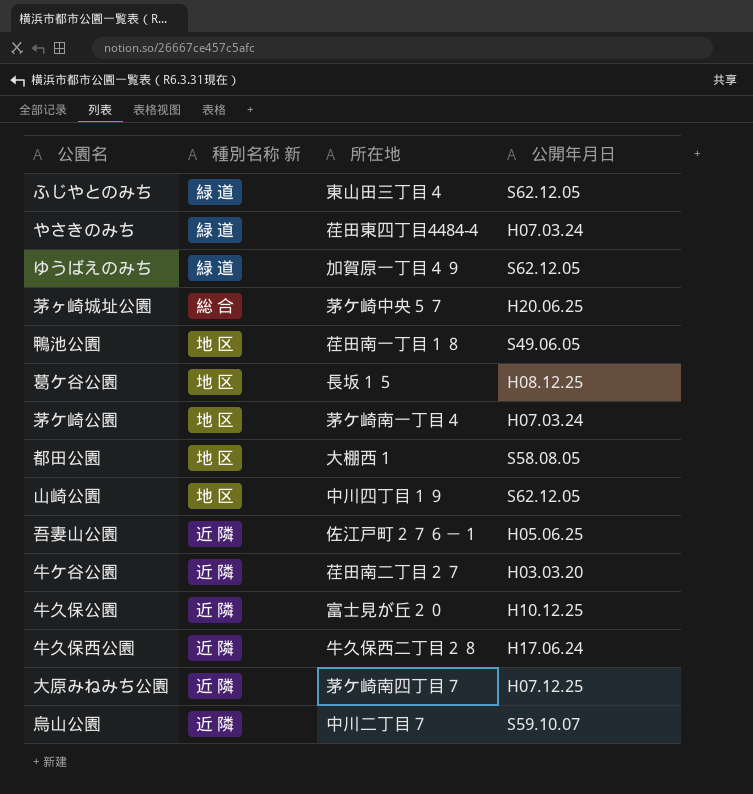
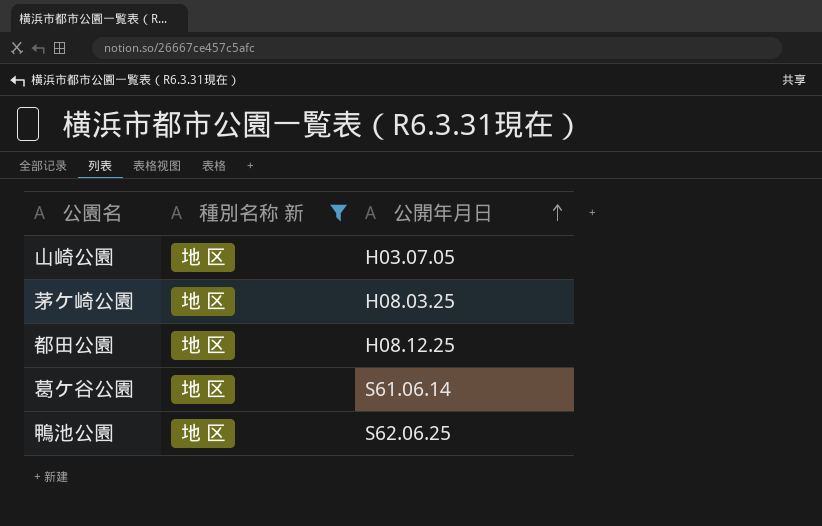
filter: none -> 種別名称 新 = 地 区
row order: none -> 公開年月日 ascending
column 所在地 | position: 3 -> none
山崎公園 | 公開年月日: S62.12.05 -> H03.07.05
茅ケ崎公園 | 公開年月日: H07.03.24 -> H08.03.25
都田公園 | 公開年月日: S58.08.05 -> H08.12.25
葛ケ谷公園 | 公開年月日: H08.12.25 -> S61.06.14
鴨池公園 | 公開年月日: S49.06.05 -> S62.06.25

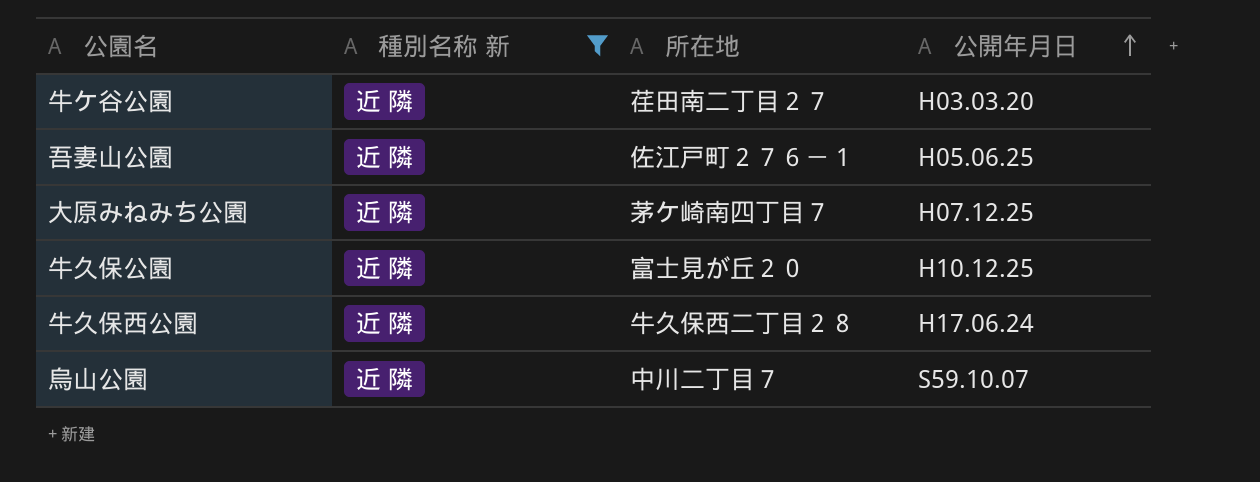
filter: 種別名称 新 = 地 区 -> 種別名称 新 = 近 隣
column 所在地 | position: none -> 3

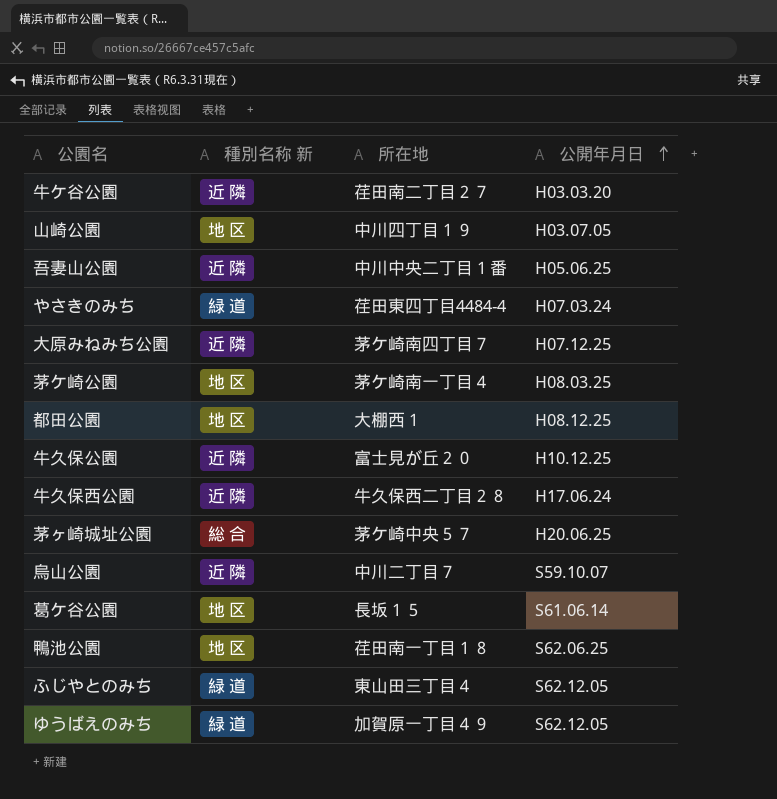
filter: 種別名称 新 = 近 隣 -> none
吾妻山公園 | 所在地: 佐江戸町２７６－１ -> 中川中央二丁目１番

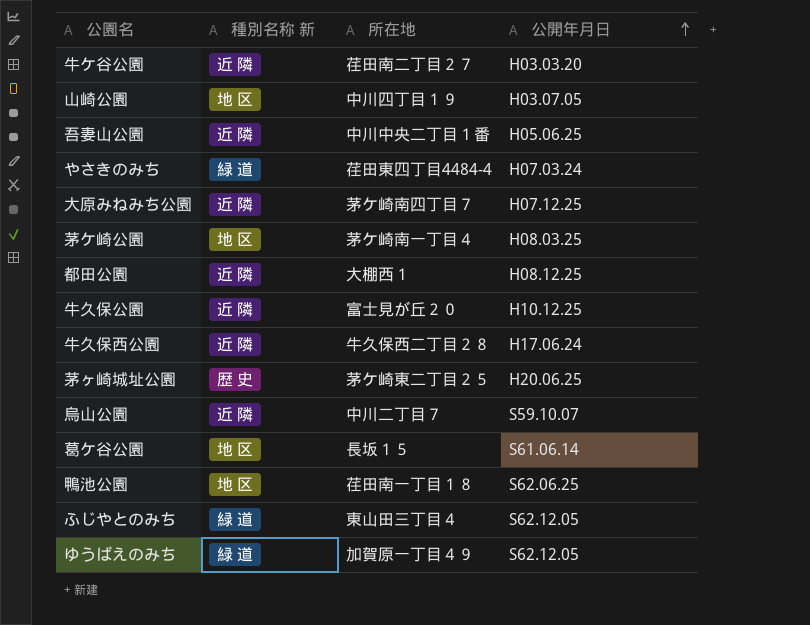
都田公園 | 種別名称 新: 地 区 -> 近 隣
茅ヶ崎城址公園 | 種別名称 新: 総 合 -> 歴 史
茅ヶ崎城址公園 | 所在地: 茅ケ崎中央５７ -> 茅ケ崎東二丁目２５

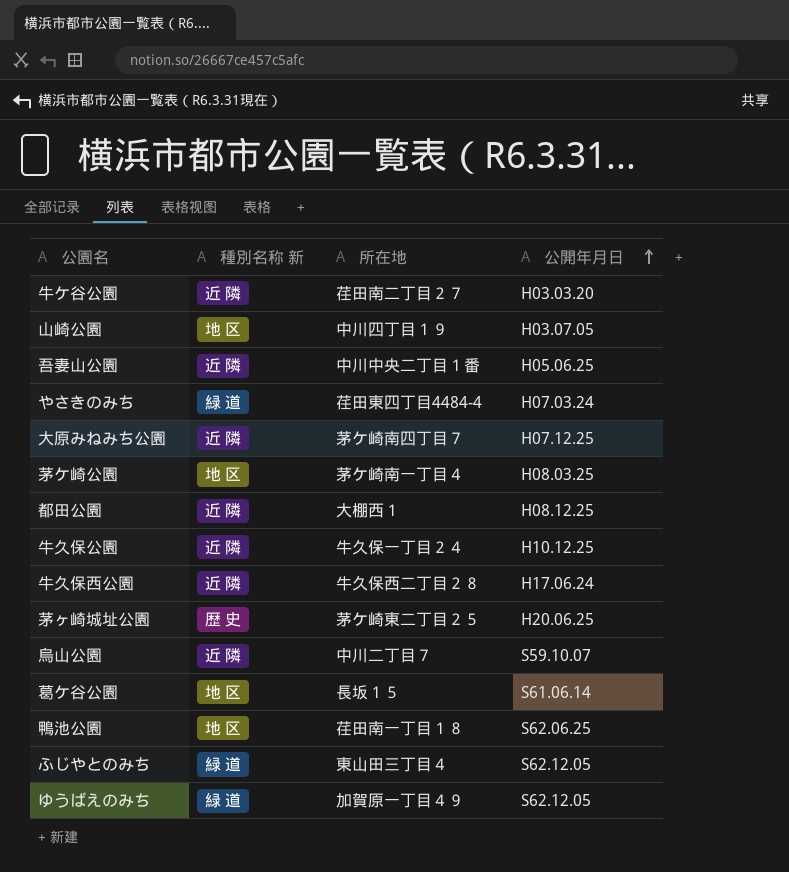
牛久保公園 | 所在地: 富士見が丘２０ -> 牛久保一丁目２４

